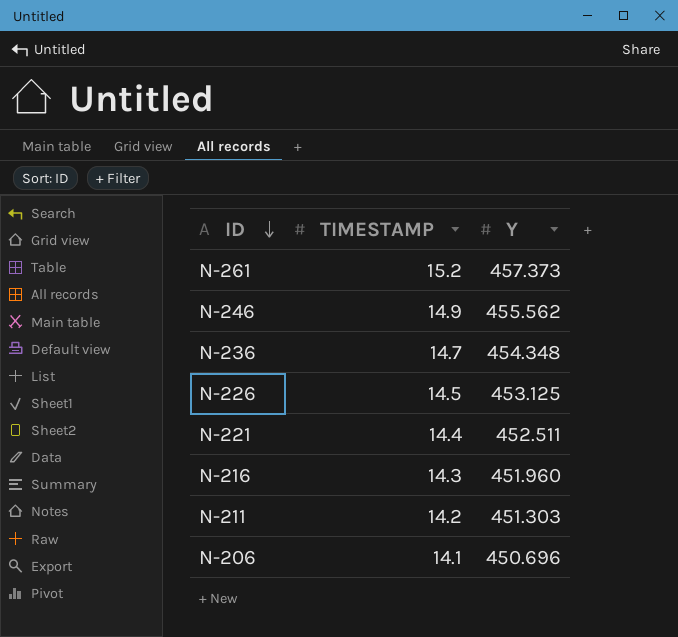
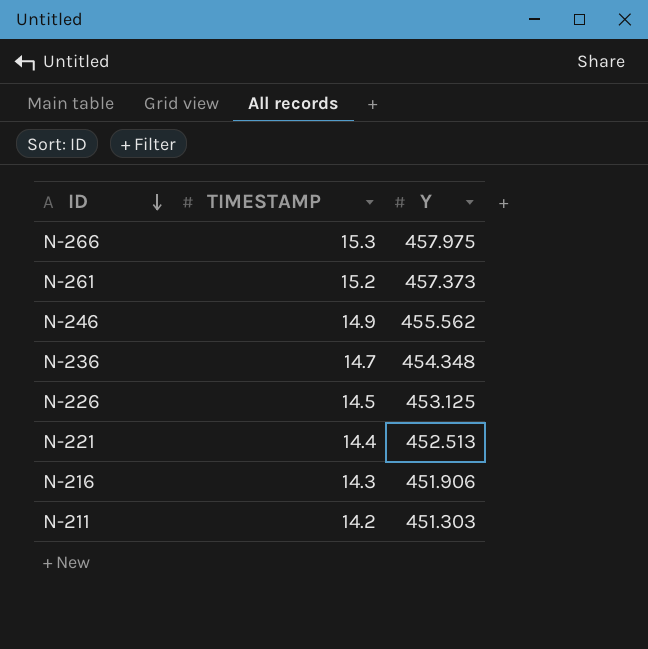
row N-206: 14.1 | 450.696 -> none
row N-266: none -> 15.3 | 457.975
N-221 | Y: 452.511 -> 452.513
N-216 | Y: 451.960 -> 451.906

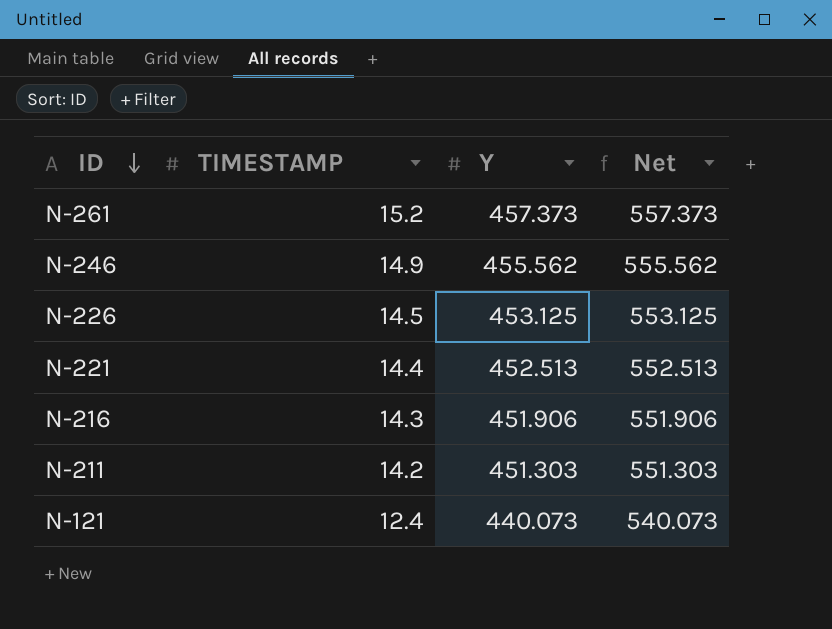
column Net | formula: none -> [Y] + 100
row N-266: 15.3 | 457.975 -> none
row N-236: 14.7 | 454.348 -> none
row N-121: none -> 12.4 | 440.073 | 540.073

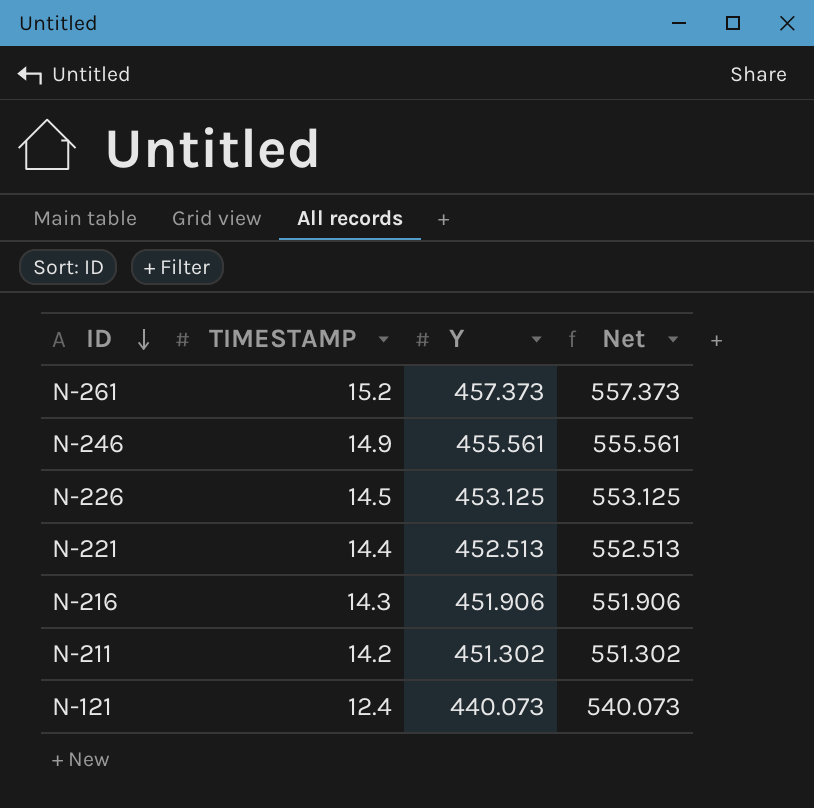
N-246 | Y: 455.562 -> 455.561
N-246 | Net: 555.562 -> 555.561
N-211 | Y: 451.303 -> 451.302
N-211 | Net: 551.303 -> 551.302

